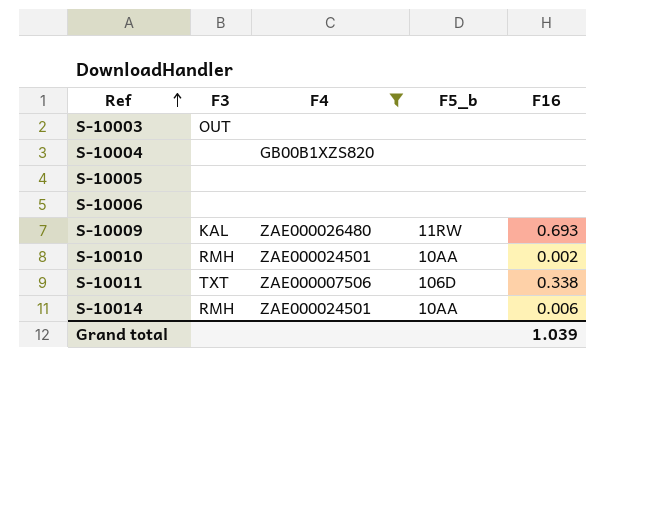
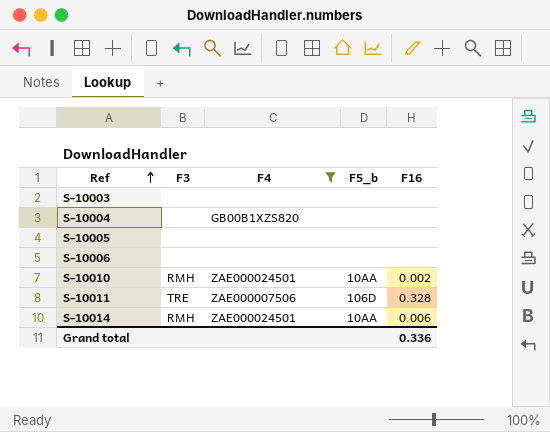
row S-10009: KAL | ZAE000026480 | 11RW | 0.693 -> none
S-10003 | F3: OUT -> none
S-10011 | F3: TXT -> TRE
S-10011 | F16: 0.338 -> 0.328
Grand total | F16: 1.039 -> 0.336

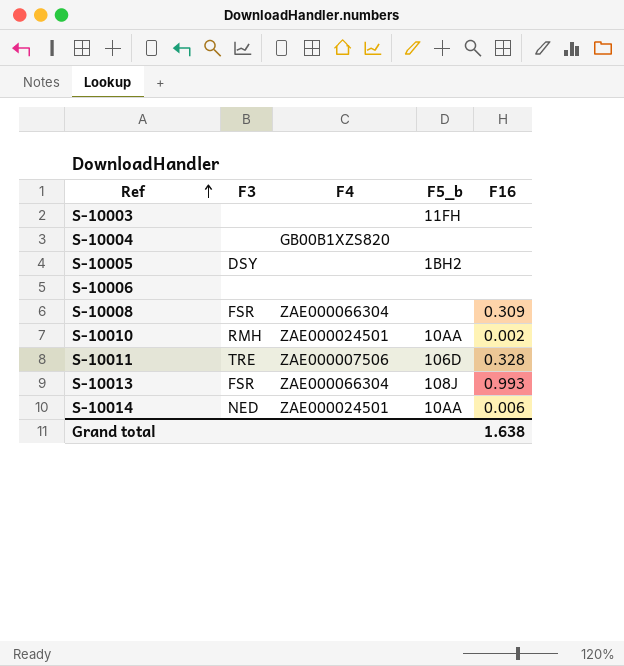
filter: F4 != ZAE000066304 -> none
S-10003 | F5_b: none -> 11FH
S-10005 | F3: none -> DSY
S-10005 | F5_b: none -> 1BH2
S-10014 | F3: RMH -> NED
Grand total | F16: 0.336 -> 1.638

